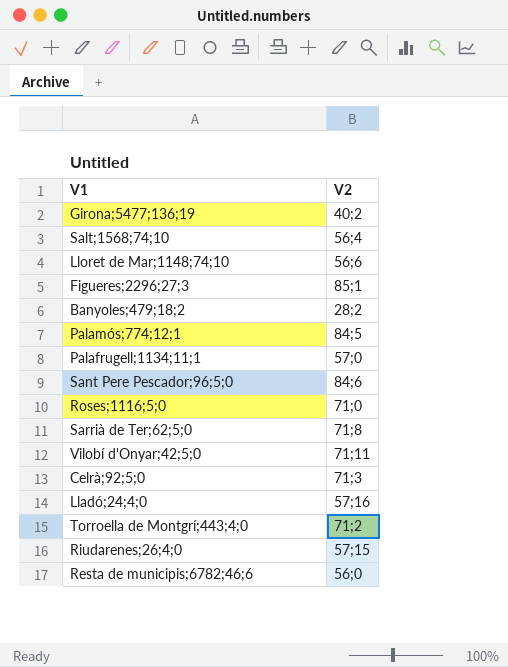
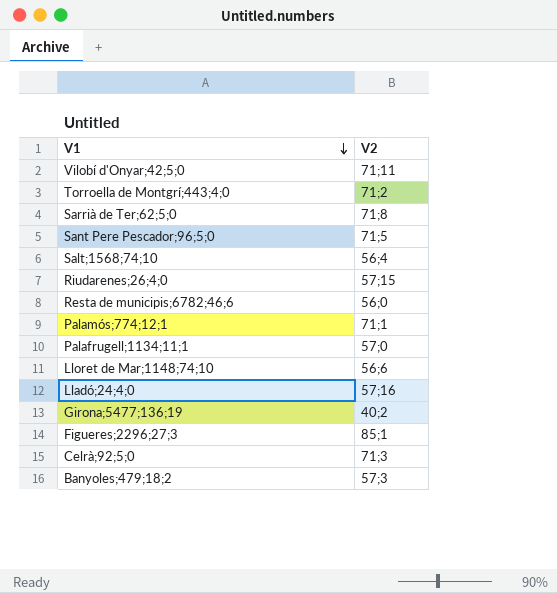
row order: none -> V1 descending
row Roses;1116;5;0: 71;0 -> none
Sant Pere Pescador;96;5;0 | V2: 84;6 -> 71;5
Palamós;774;12;1 | V2: 84;5 -> 71;1
Banyoles;479;18;2 | V2: 28;2 -> 57;3

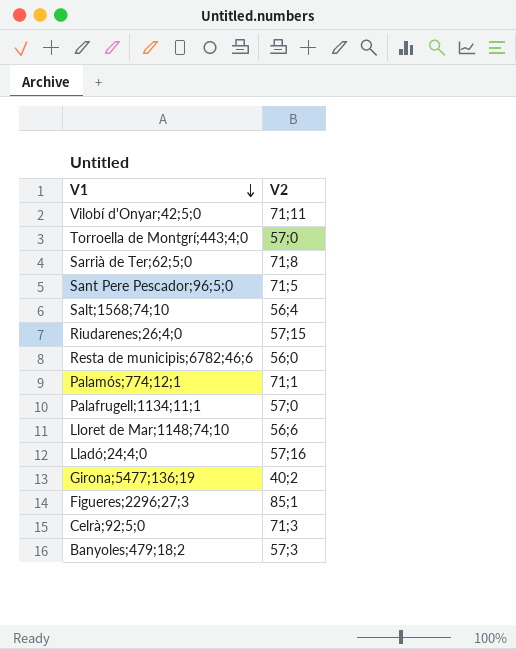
Torroella de Montgrí;443;4;0 | V2: 71;2 -> 57;0

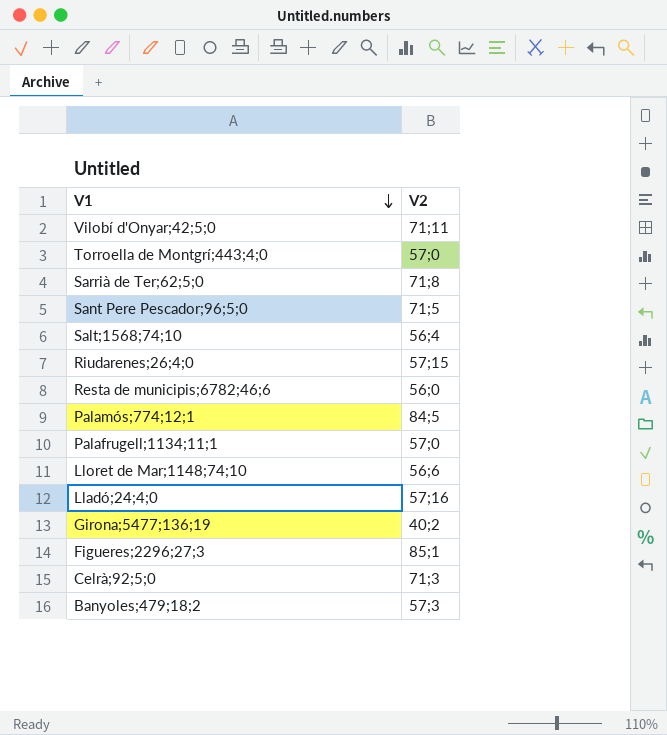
Palamós;774;12;1 | V2: 71;1 -> 84;5

